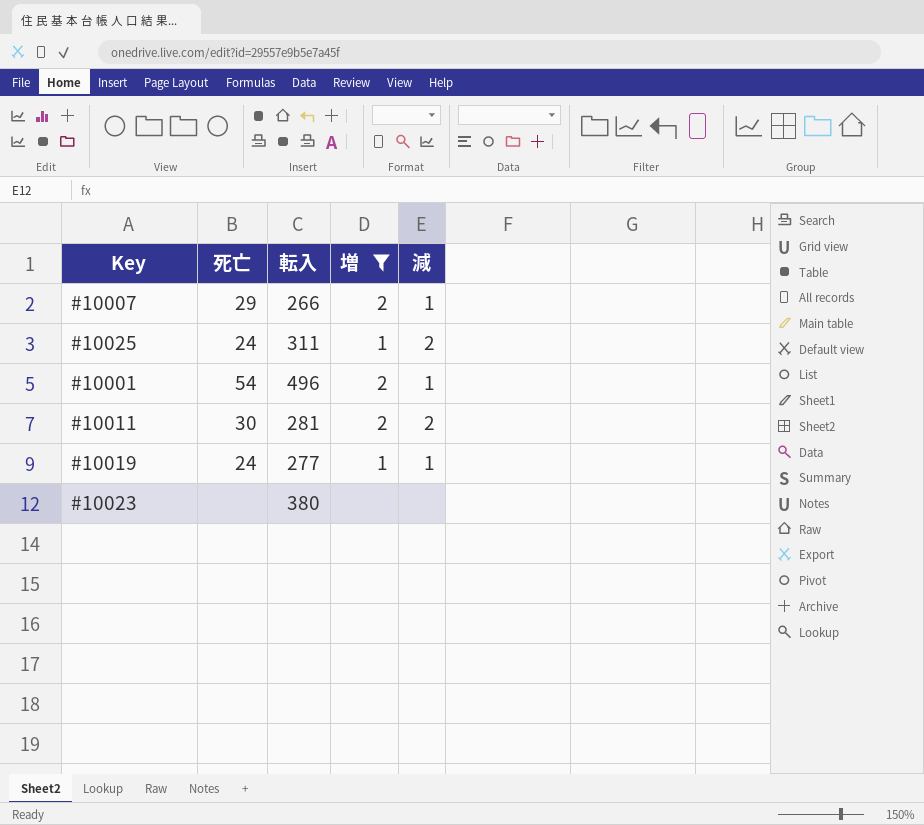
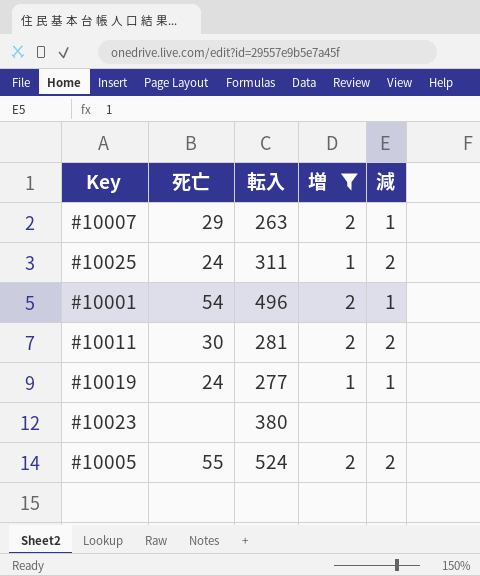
#10007 | 転入: 266 -> 263
row #10005: none -> 55 | 524 | 2 | 2

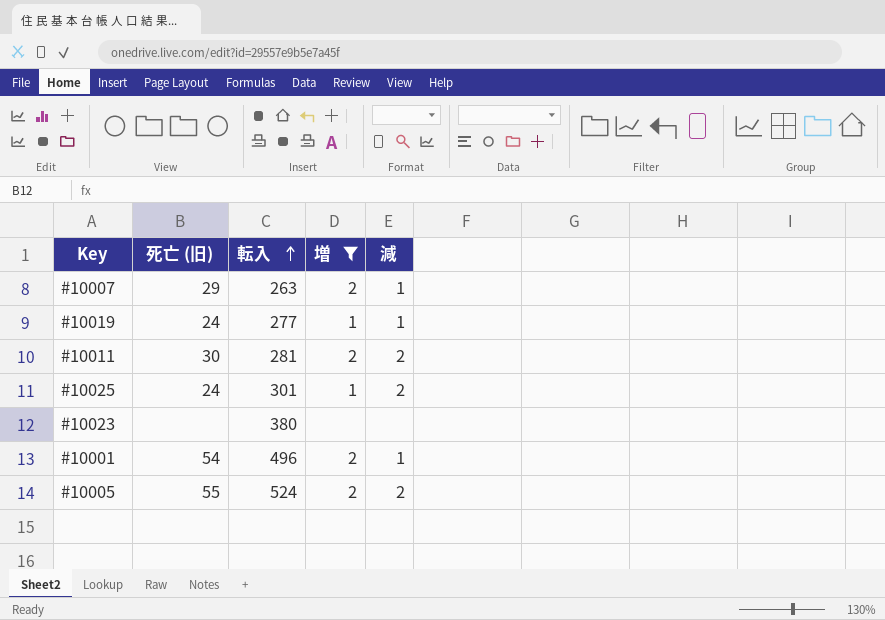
row order: none -> 転入 ascending
column name: 死亡 -> 死亡 (旧)
#10025 | 転入: 311 -> 301

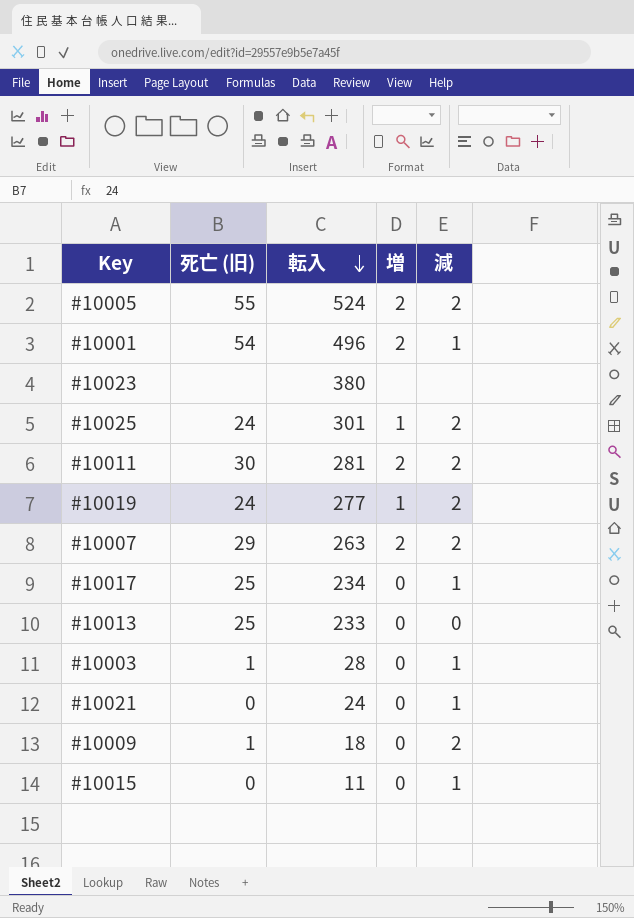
filter: 増 != 0 -> none
row order: 転入 ascending -> 転入 descending
#10019 | 減: 1 -> 2
#10007 | 減: 1 -> 2

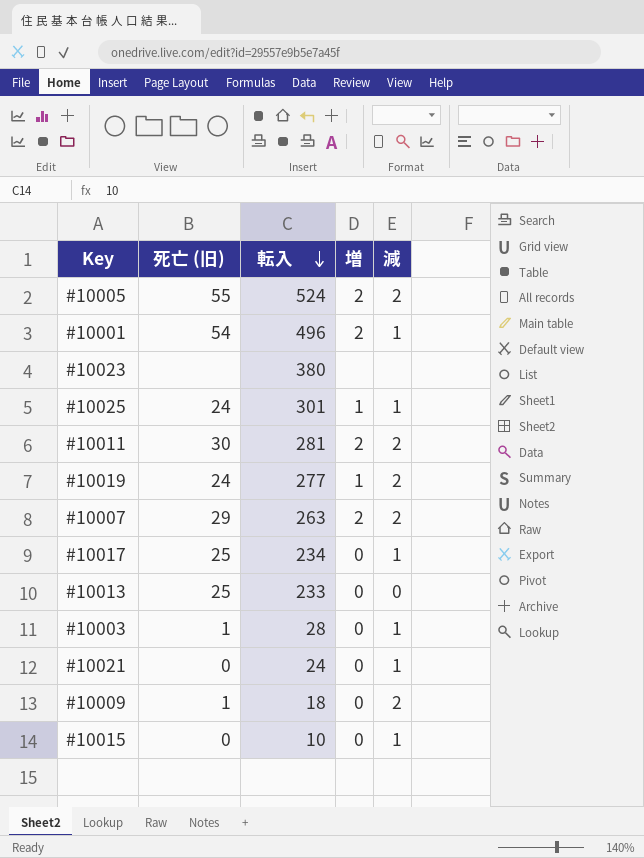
#10025 | 減: 2 -> 1
#10015 | 転入: 11 -> 10

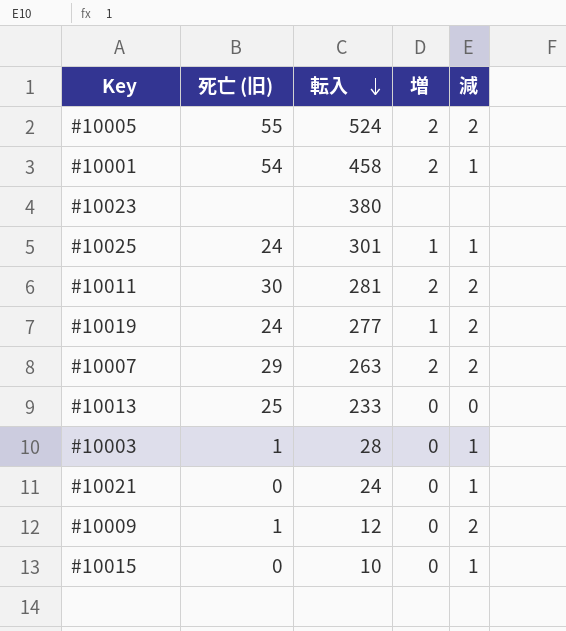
row #10017: 25 | 234 | 0 | 1 -> none
#10001 | 転入: 496 -> 458
#10009 | 転入: 18 -> 12

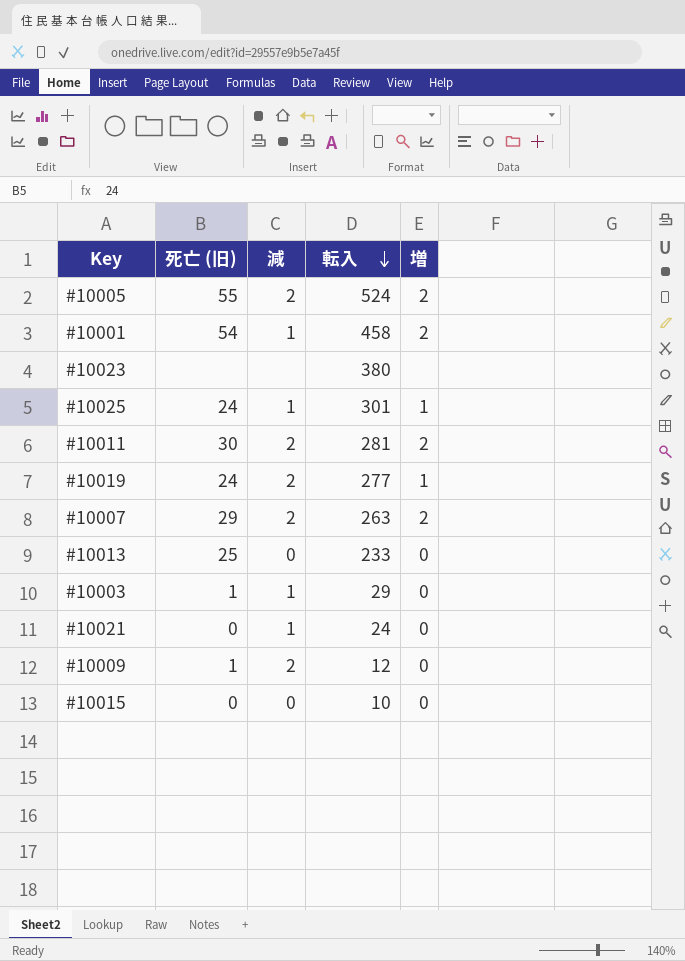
column 減 | position: 5 -> 3
#10003 | 転入: 28 -> 29
#10015 | 減: 1 -> 0

